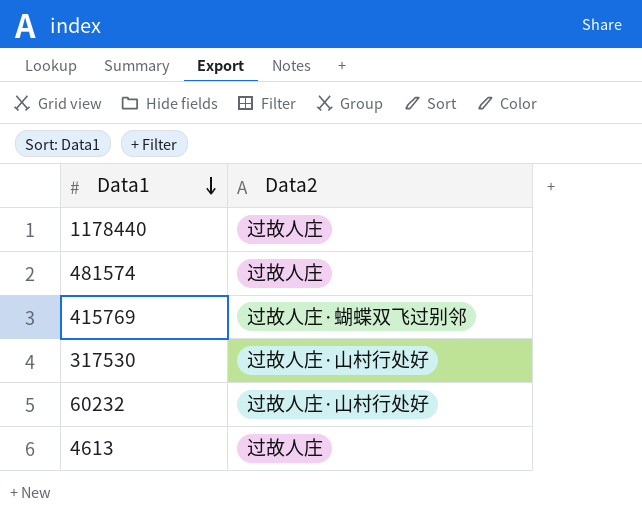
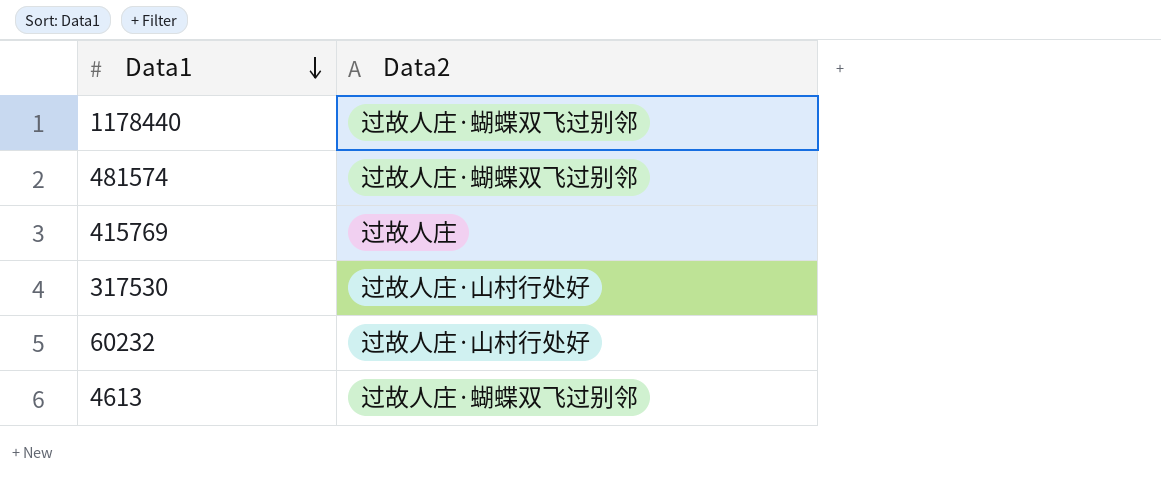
1178440 | Data2: 过故人庄 -> 过故人庄·蝴蝶双飞过别邻
481574 | Data2: 过故人庄 -> 过故人庄·蝴蝶双飞过别邻
415769 | Data2: 过故人庄·蝴蝶双飞过别邻 -> 过故人庄
4613 | Data2: 过故人庄 -> 过故人庄·蝴蝶双飞过别邻

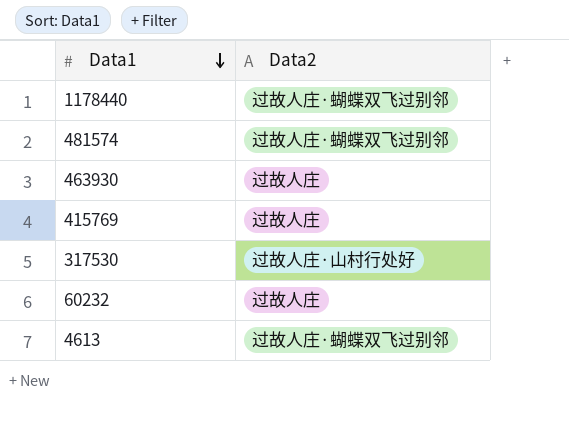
row 463930: none -> 过故人庄
60232 | Data2: 过故人庄·山村行处好 -> 过故人庄

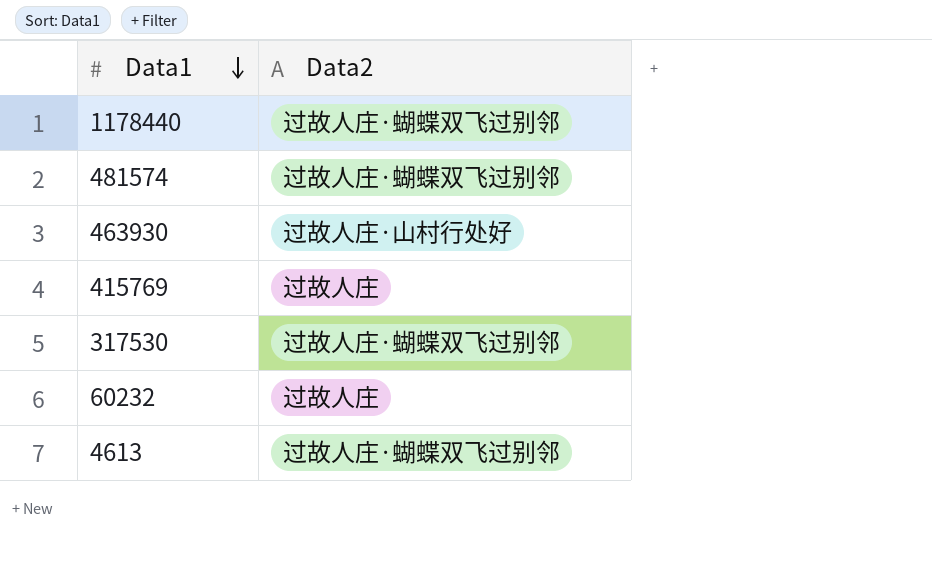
463930 | Data2: 过故人庄 -> 过故人庄·山村行处好
317530 | Data2: 过故人庄·山村行处好 -> 过故人庄·蝴蝶双飞过别邻

